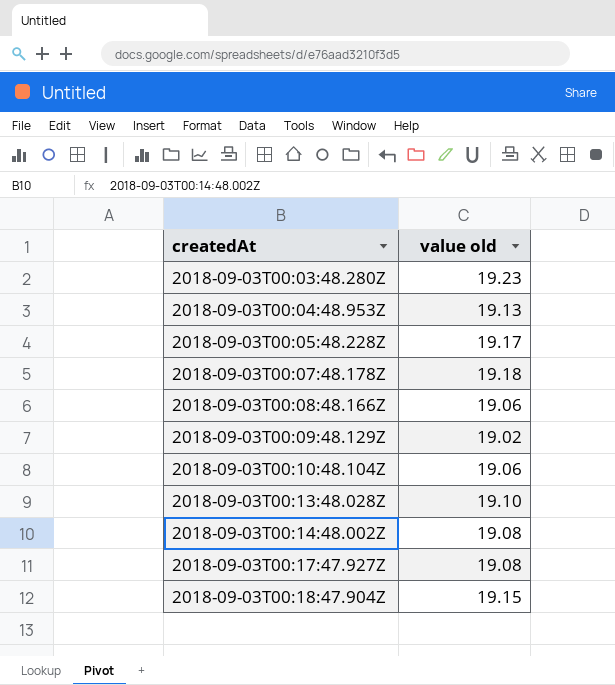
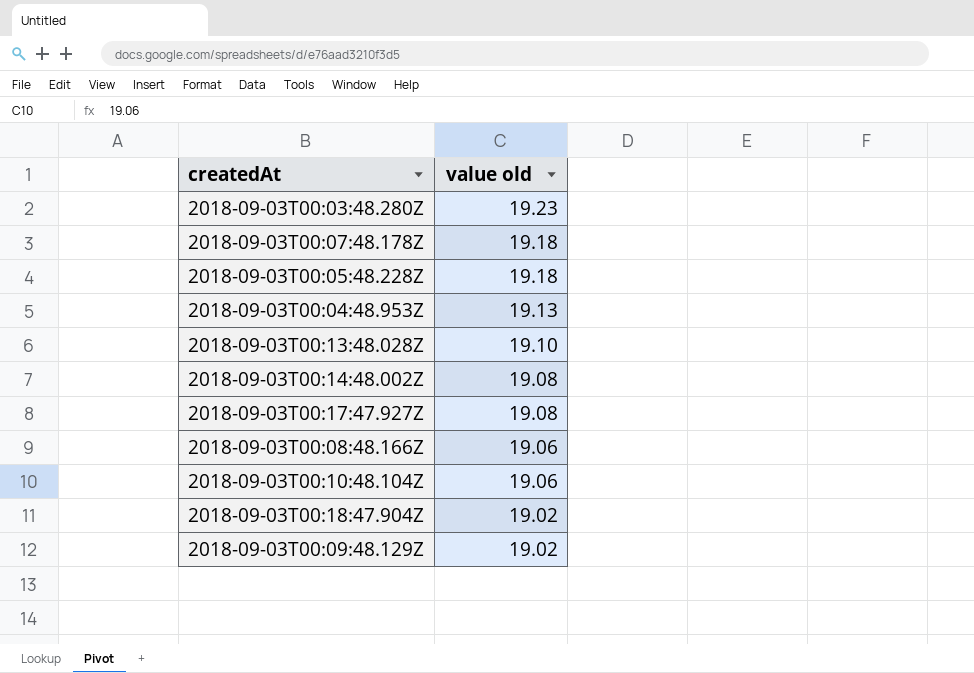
row order: createdAt ascending -> value old descending
2018-09-03T00:05:48.228Z | value old: 19.17 -> 19.18
2018-09-03T00:18:47.904Z | value old: 19.15 -> 19.02

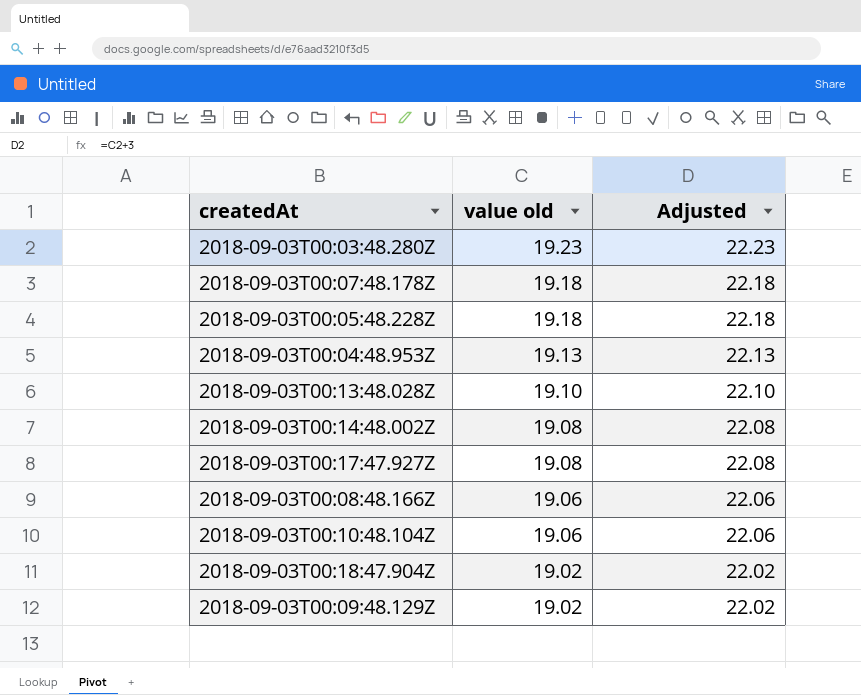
column Adjusted | formula: none -> [value old] + 3

